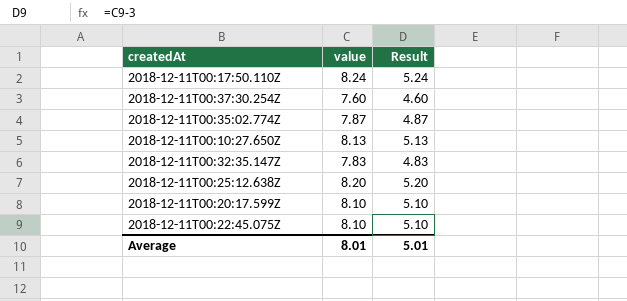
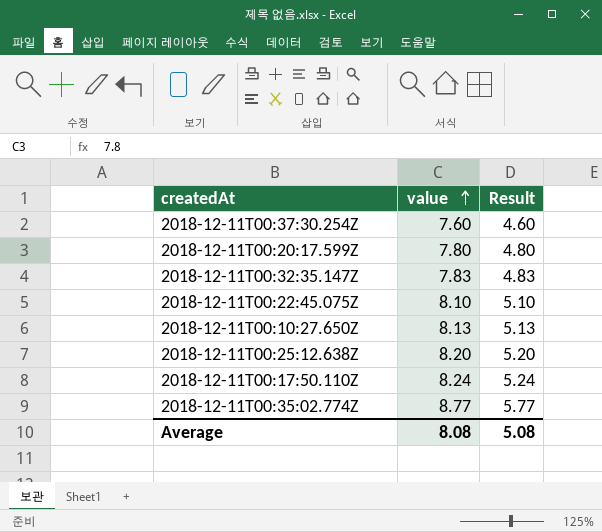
row order: none -> value ascending
2018-12-11T00:20:17.599Z | value: 8.10 -> 7.80
2018-12-11T00:20:17.599Z | Result: 5.10 -> 4.80
2018-12-11T00:35:02.774Z | value: 7.87 -> 8.77
2018-12-11T00:35:02.774Z | Result: 4.87 -> 5.77
Average | value: 8.01 -> 8.08
Average | Result: 5.01 -> 5.08

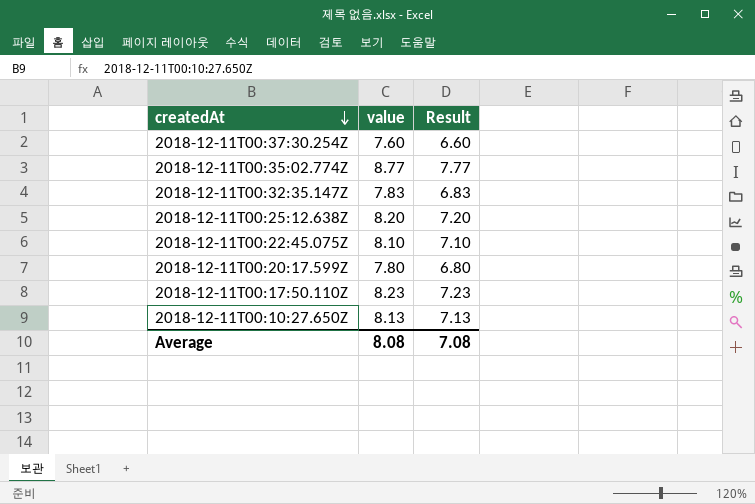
row order: value ascending -> createdAt descending
column Result | formula: [value] - 3 -> [value] - 1
2018-12-11T00:17:50.110Z | value: 8.24 -> 8.23
Average | Result: 5.08 -> 7.08

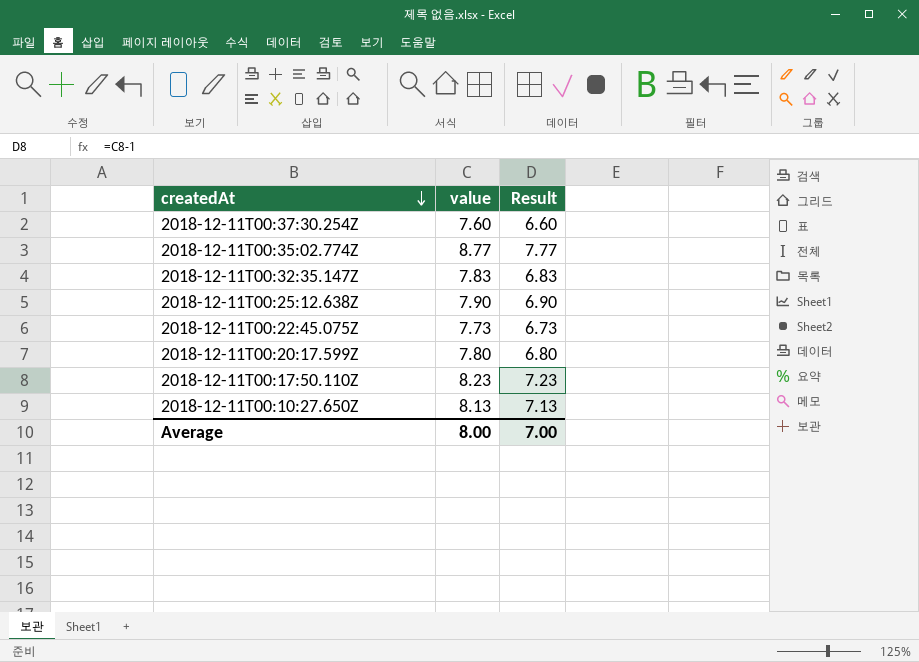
2018-12-11T00:25:12.638Z | value: 8.20 -> 7.90
2018-12-11T00:25:12.638Z | Result: 7.20 -> 6.90
2018-12-11T00:22:45.075Z | value: 8.10 -> 7.73
2018-12-11T00:22:45.075Z | Result: 7.10 -> 6.73
Average | value: 8.08 -> 8.00
Average | Result: 7.08 -> 7.00

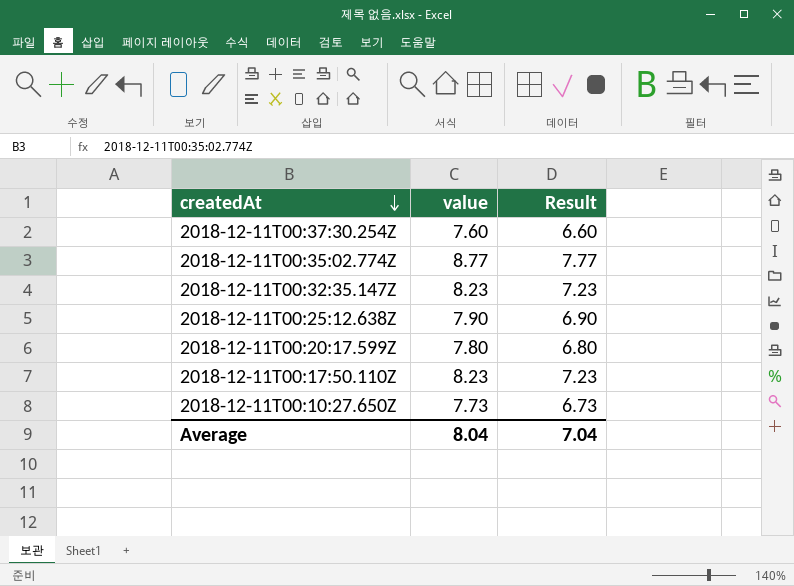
row 2018-12-11T00:22:45.075Z: 7.73 | 6.73 -> none
2018-12-11T00:32:35.147Z | value: 7.83 -> 8.23
2018-12-11T00:32:35.147Z | Result: 6.83 -> 7.23
2018-12-11T00:10:27.650Z | value: 8.13 -> 7.73
2018-12-11T00:10:27.650Z | Result: 7.13 -> 6.73
Average | value: 8.00 -> 8.04
Average | Result: 7.00 -> 7.04

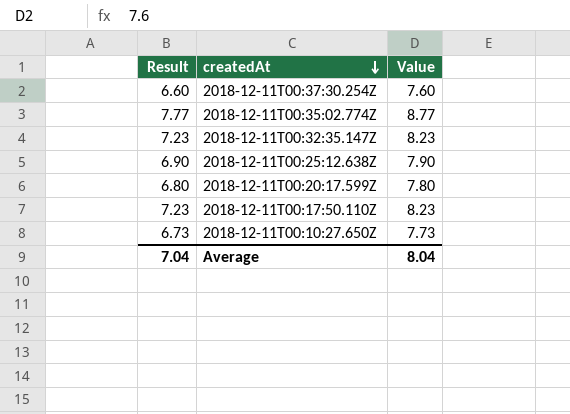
column Result | position: 3 -> 1
column name: value -> Value

